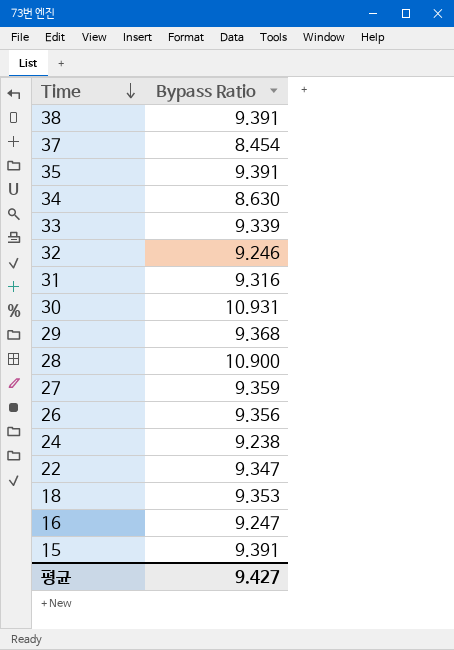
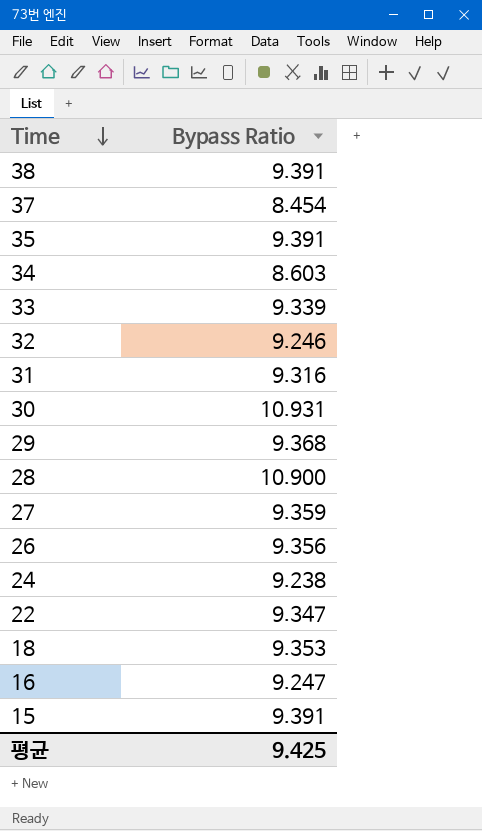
34 | Bypass Ratio: 8.630 -> 8.603
평균 | Bypass Ratio: 9.427 -> 9.425

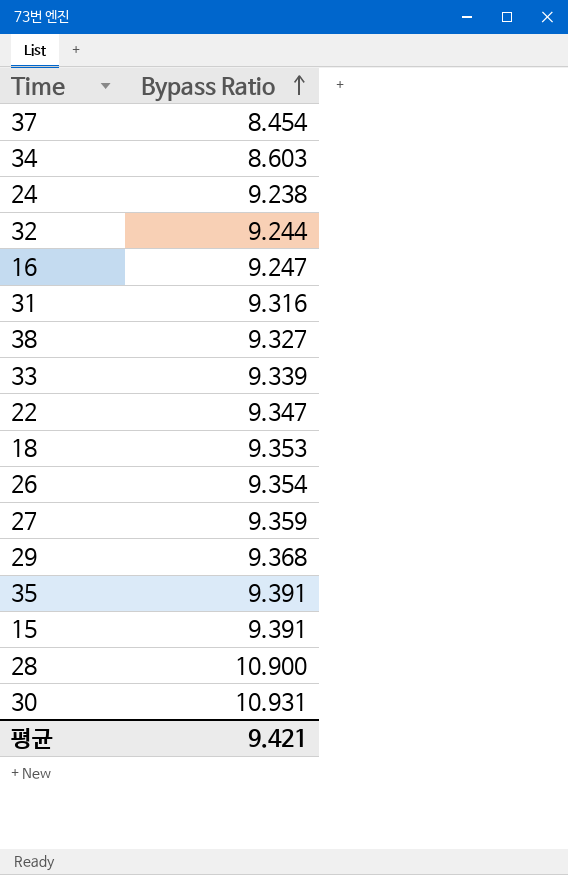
row order: Time descending -> Bypass Ratio ascending
32 | Bypass Ratio: 9.246 -> 9.244
38 | Bypass Ratio: 9.391 -> 9.327
26 | Bypass Ratio: 9.356 -> 9.354
평균 | Bypass Ratio: 9.425 -> 9.421

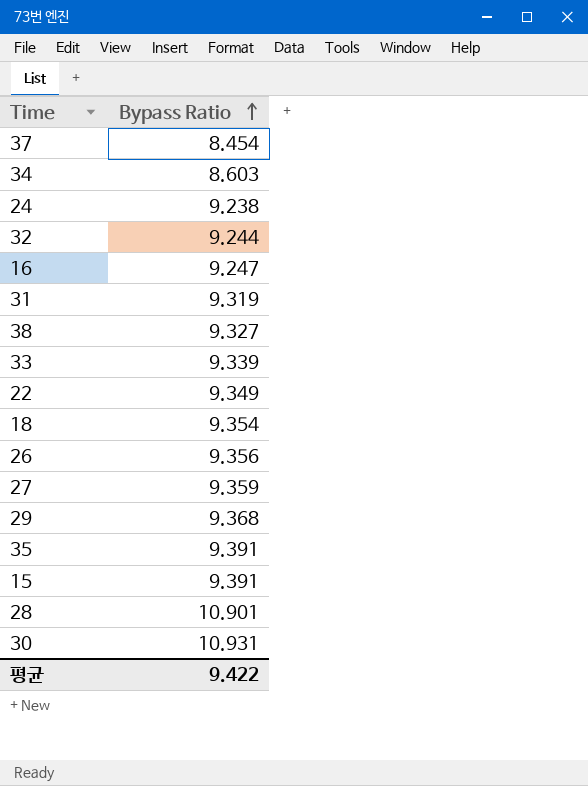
31 | Bypass Ratio: 9.316 -> 9.319
22 | Bypass Ratio: 9.347 -> 9.349
18 | Bypass Ratio: 9.353 -> 9.354
26 | Bypass Ratio: 9.354 -> 9.356
28 | Bypass Ratio: 10.900 -> 10.901
평균 | Bypass Ratio: 9.421 -> 9.422

